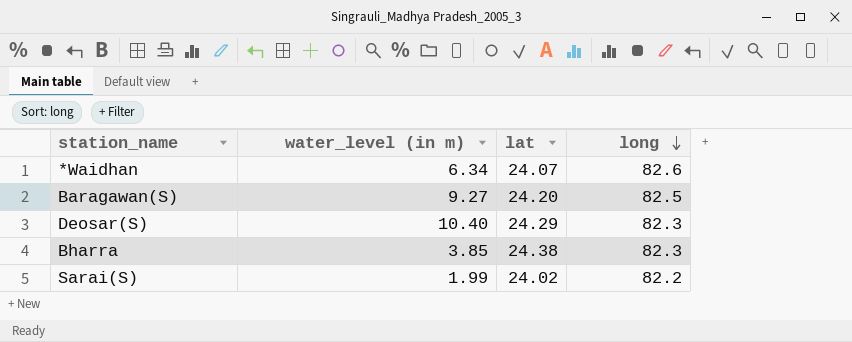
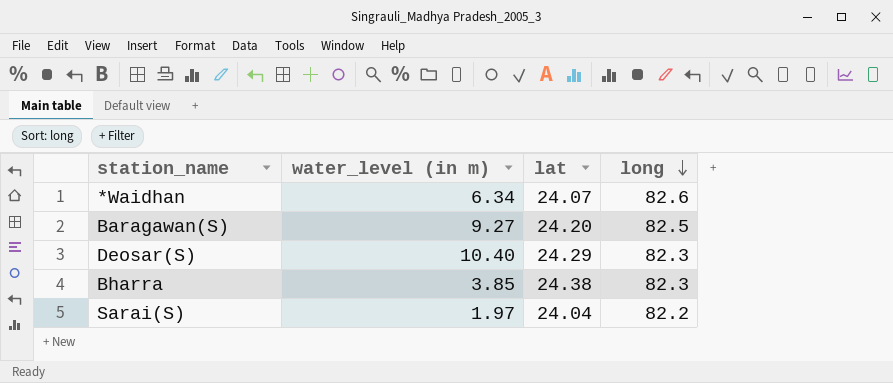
Sarai(S) | water_level (in m): 1.99 -> 1.97
Sarai(S) | lat: 24.02 -> 24.04

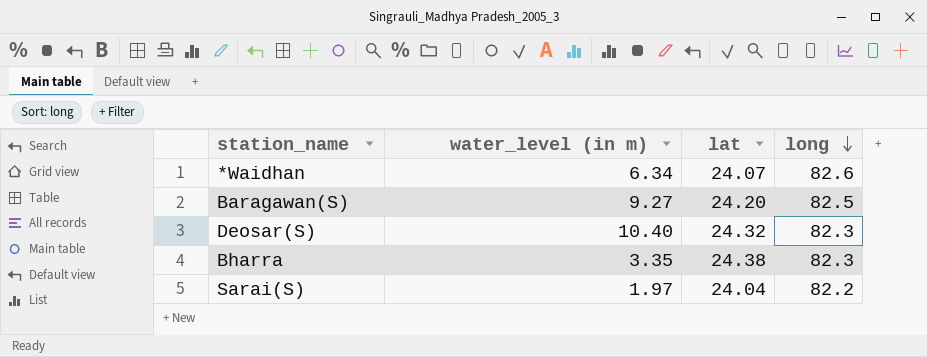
Deosar(S) | lat: 24.29 -> 24.32
Bharra | water_level (in m): 3.85 -> 3.35

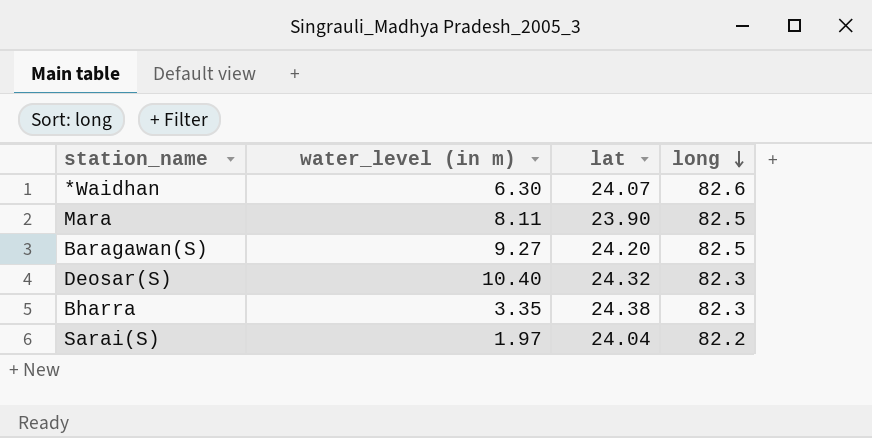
*Waidhan | water_level (in m): 6.34 -> 6.30
row Mara: none -> 8.11 | 23.90 | 82.5

